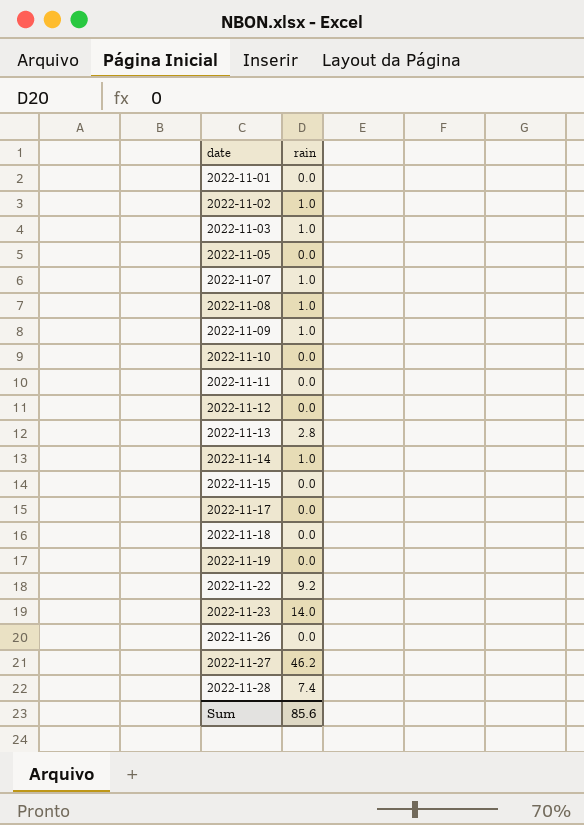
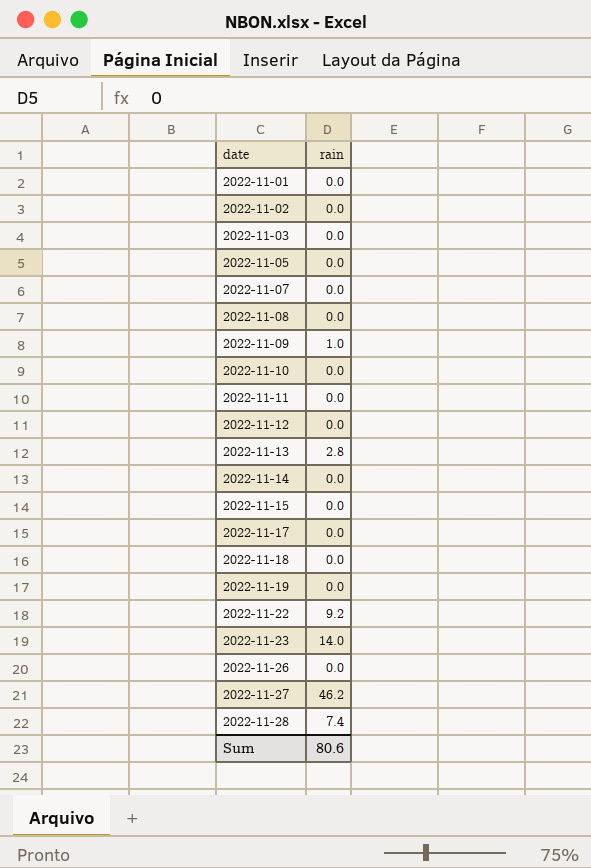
2022-11-02 | rain: 1.0 -> 0.0
2022-11-03 | rain: 1.0 -> 0.0
2022-11-07 | rain: 1.0 -> 0.0
2022-11-08 | rain: 1.0 -> 0.0
2022-11-14 | rain: 1.0 -> 0.0
Sum | rain: 85.6 -> 80.6

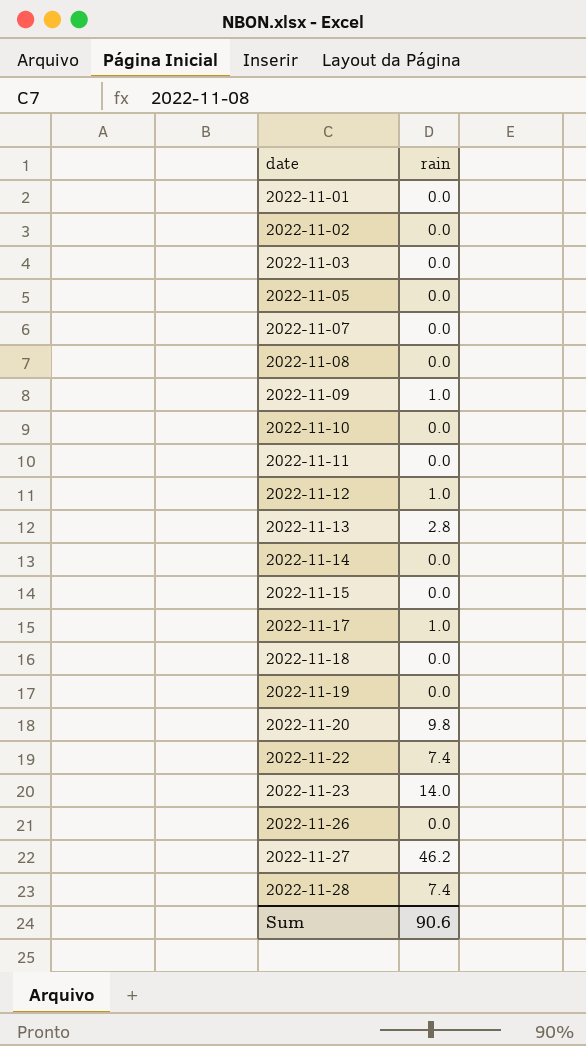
2022-11-12 | rain: 0.0 -> 1.0
2022-11-17 | rain: 0.0 -> 1.0
row 2022-11-20: none -> 9.8
2022-11-22 | rain: 9.2 -> 7.4
Sum | rain: 80.6 -> 90.6

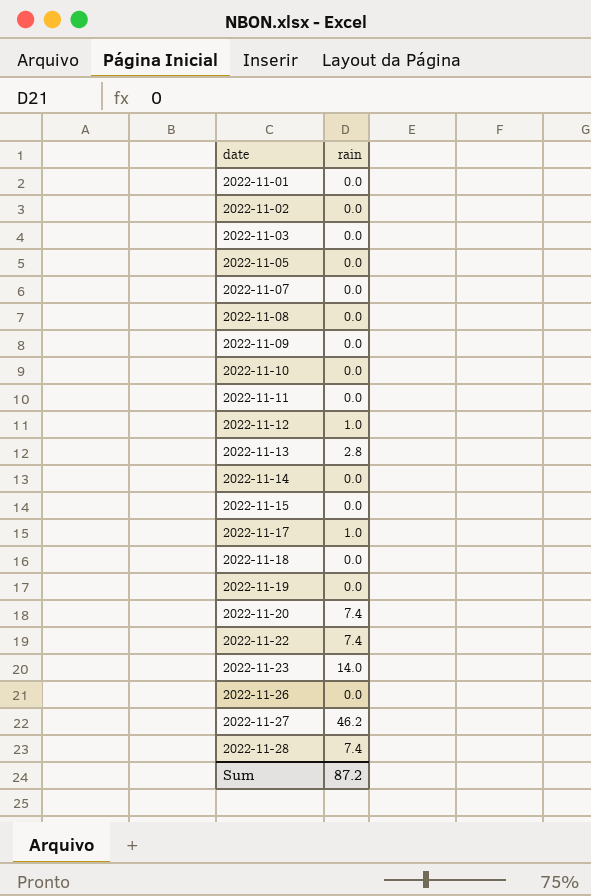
2022-11-09 | rain: 1.0 -> 0.0
2022-11-20 | rain: 9.8 -> 7.4
Sum | rain: 90.6 -> 87.2

